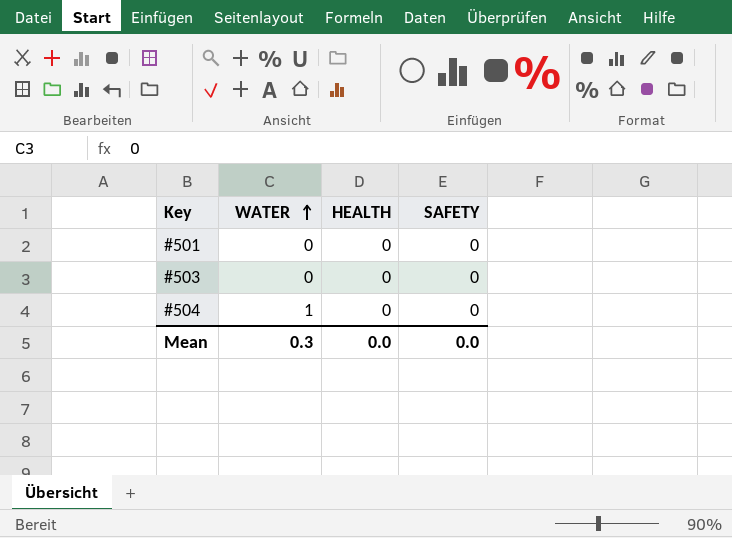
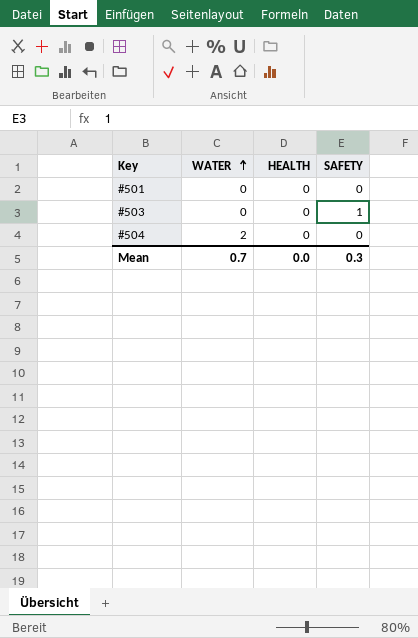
#503 | SAFETY: 0 -> 1
#504 | WATER: 1 -> 2
Mean | WATER: 0.3 -> 0.7
Mean | SAFETY: 0.0 -> 0.3

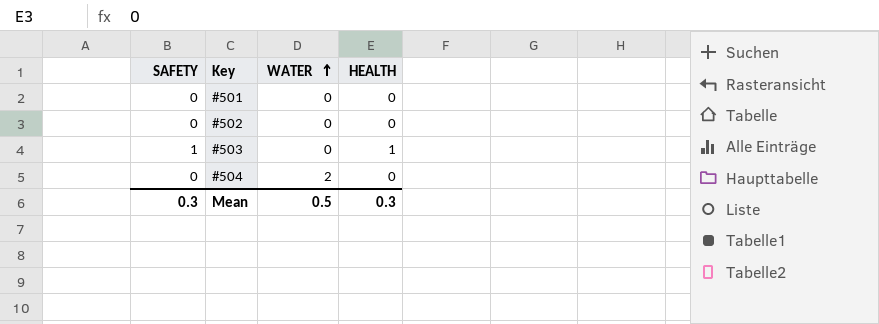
column SAFETY | position: 4 -> 1
row #502: none -> 0 | 0 | 0
#503 | HEALTH: 0 -> 1
Mean | WATER: 0.7 -> 0.5
Mean | HEALTH: 0.0 -> 0.3

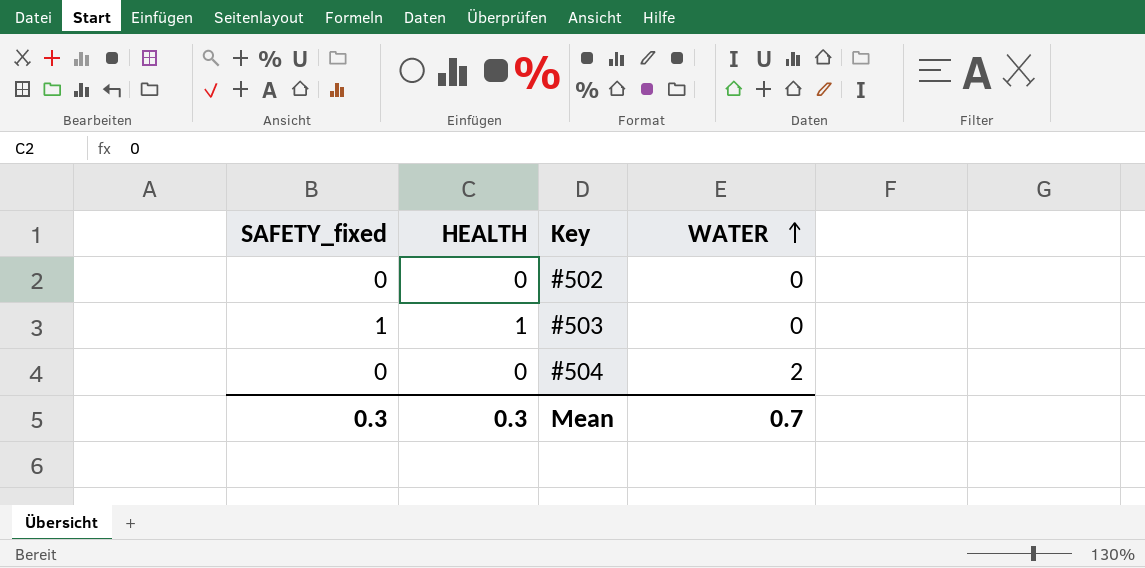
column name: SAFETY -> SAFETY_fixed
column HEALTH | position: 4 -> 2
row #501: 0 | 0 | 0 -> none
Mean | WATER: 0.5 -> 0.7

